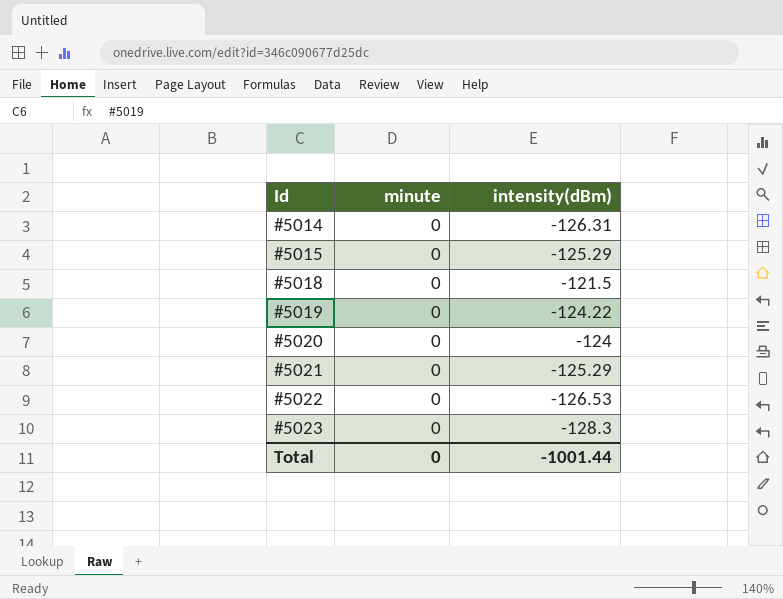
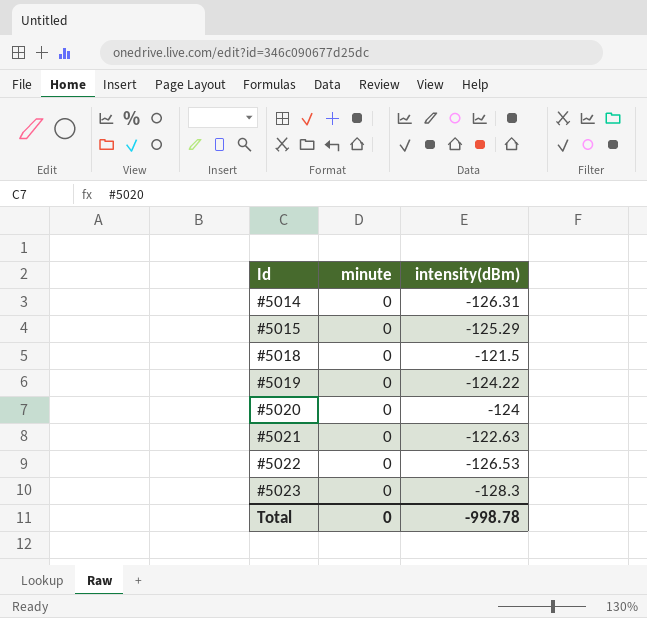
#5021 | intensity(dBm): -125.29 -> -122.63
Total | intensity(dBm): -1001.44 -> -998.78

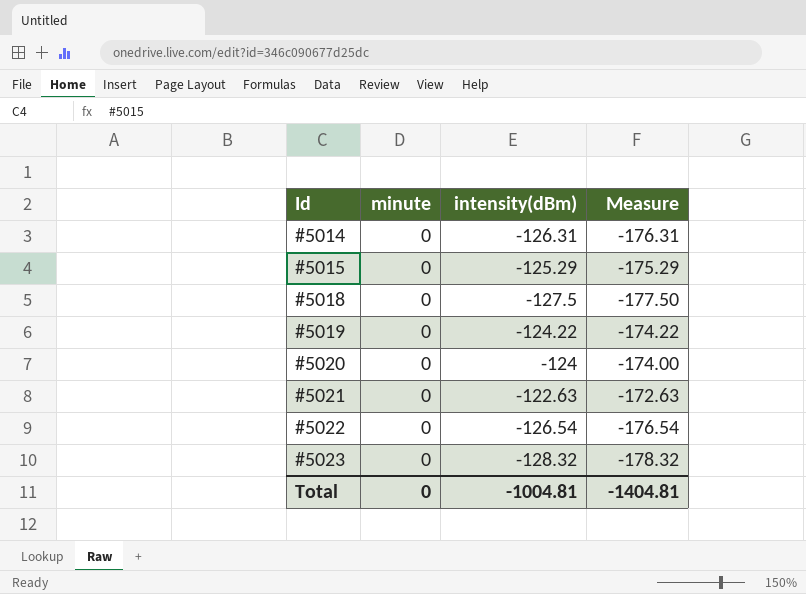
column Measure | formula: none -> [intensity(dBm)] - 50
#5018 | intensity(dBm): -121.5 -> -127.5
#5022 | intensity(dBm): -126.53 -> -126.54
#5023 | intensity(dBm): -128.3 -> -128.32
Total | intensity(dBm): -998.78 -> -1004.81

